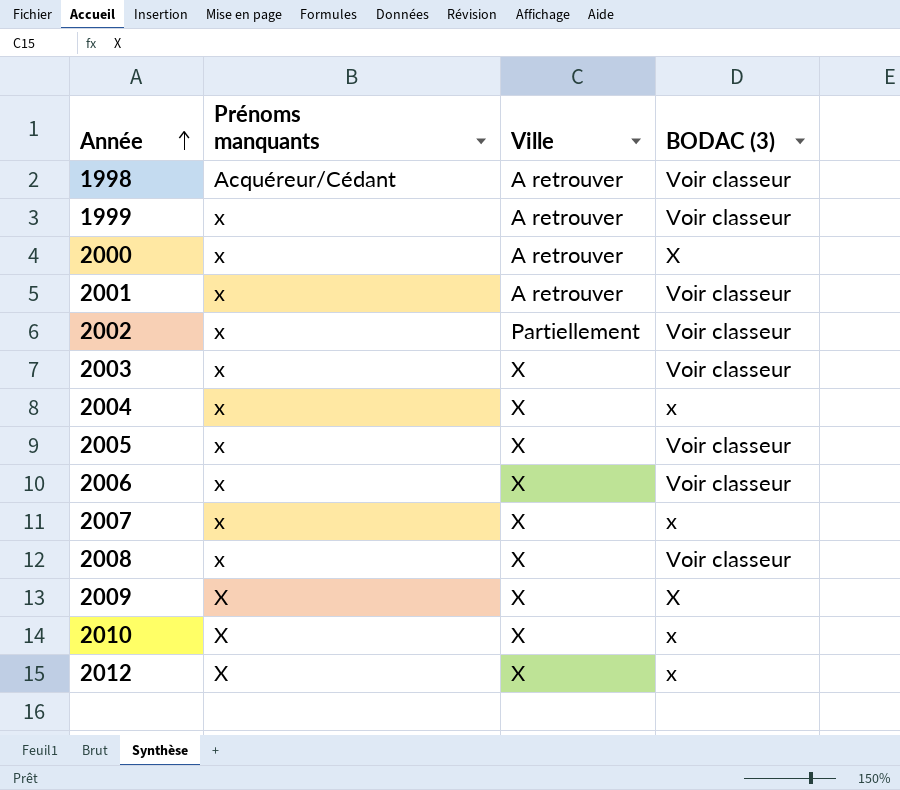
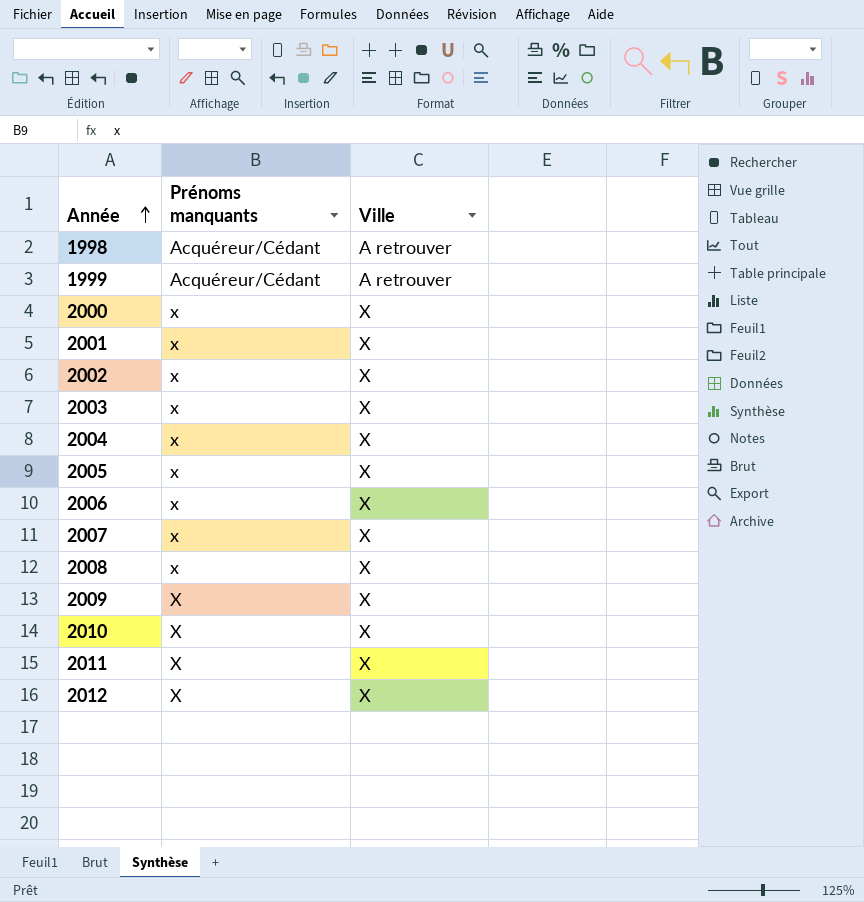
column BODAC (3) | position: 4 -> none
1999 | Prénoms manquants: x -> Acquéreur/Cédant
2000 | Ville: A retrouver -> X
2001 | Ville: A retrouver -> X
2002 | Ville: Partiellement -> X
row 2011: none -> X | X

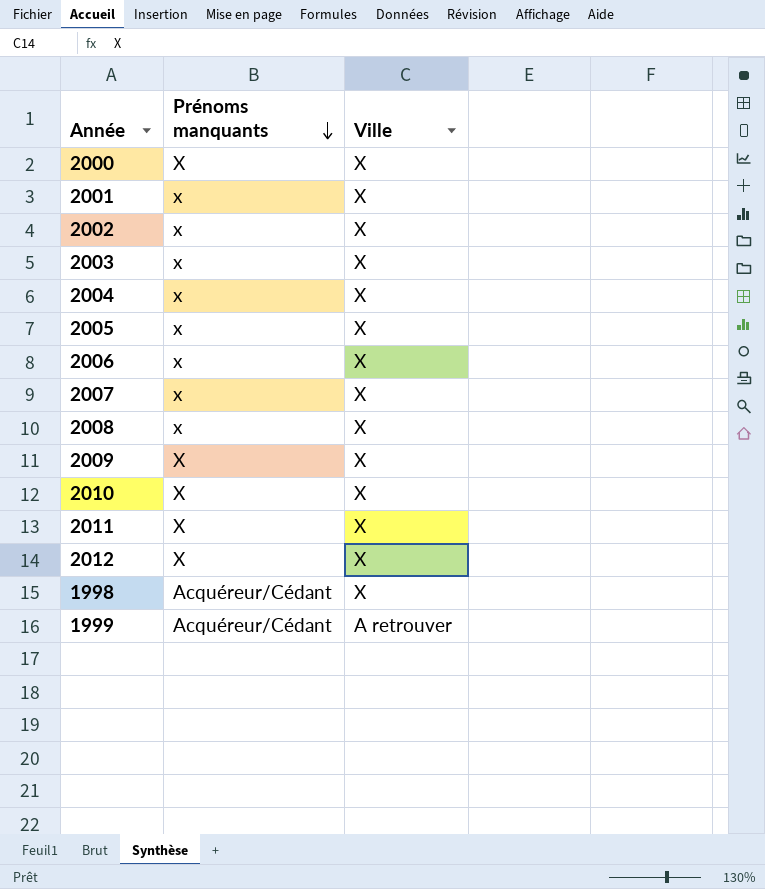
row order: Année ascending -> Prénoms manquants descending
2000 | Prénoms manquants: x -> X
1998 | Ville: A retrouver -> X

